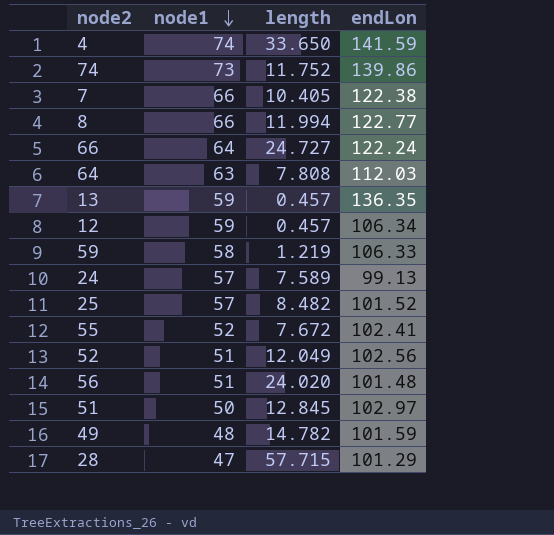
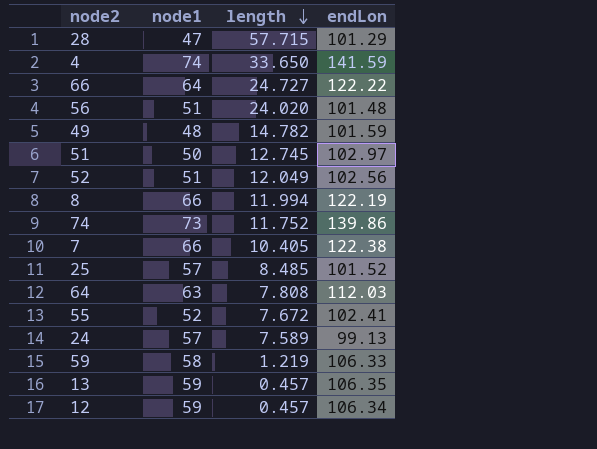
row order: node1 descending -> length descending
66 | endLon: 122.24 -> 122.22
51 | length: 12.845 -> 12.745
8 | endLon: 122.77 -> 122.19
25 | length: 8.482 -> 8.485
13 | endLon: 136.35 -> 106.35

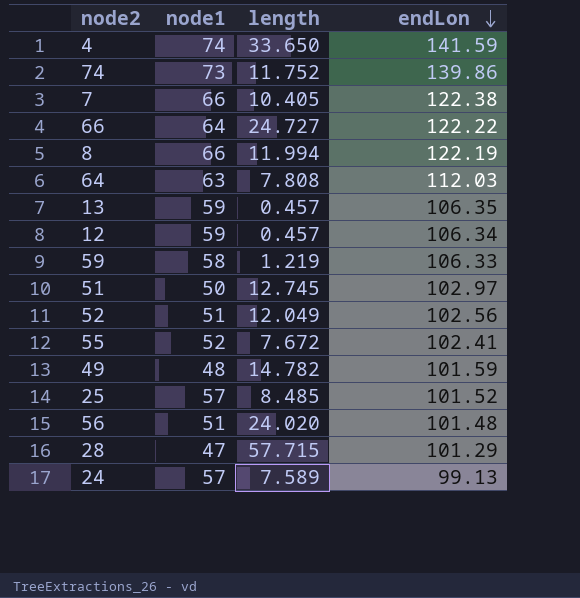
row order: length descending -> endLon descending

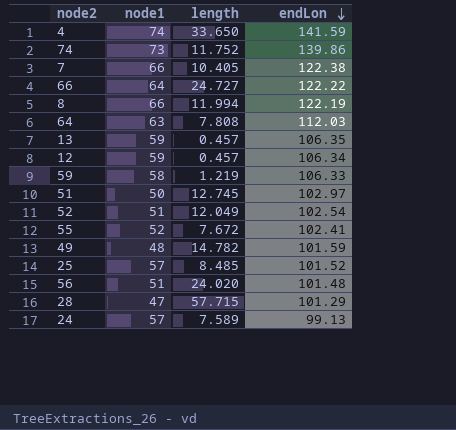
52 | endLon: 102.56 -> 102.54

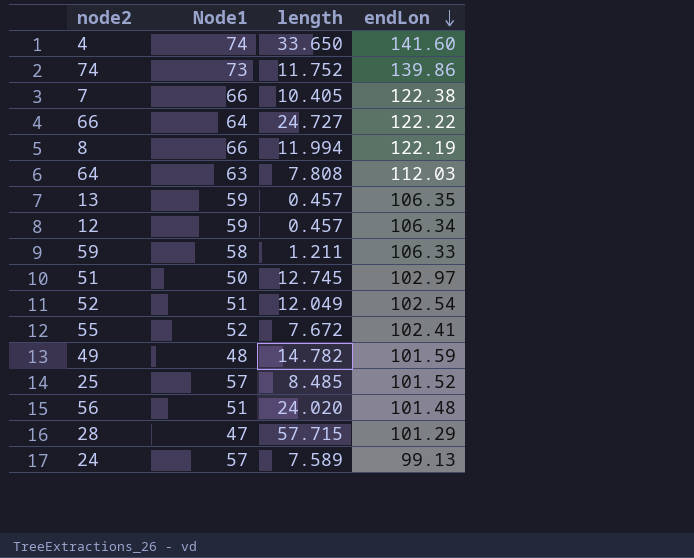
column name: node1 -> Node1
4 | endLon: 141.59 -> 141.60
59 | length: 1.219 -> 1.211

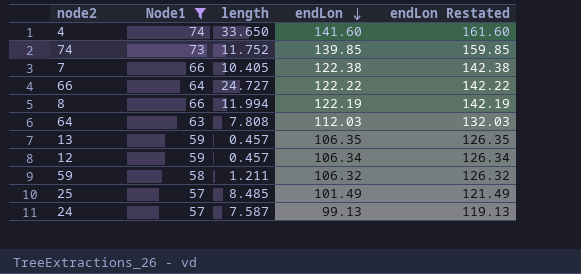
filter: none -> Node1 >= 57
column endLon Restated | formula: none -> [endLon] + 20
74 | endLon: 139.86 -> 139.85
59 | endLon: 106.33 -> 106.32
25 | endLon: 101.52 -> 101.49
24 | length: 7.589 -> 7.587

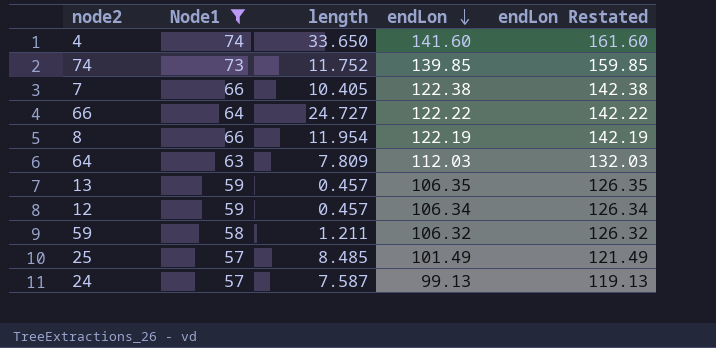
8 | length: 11.994 -> 11.954
64 | length: 7.808 -> 7.809

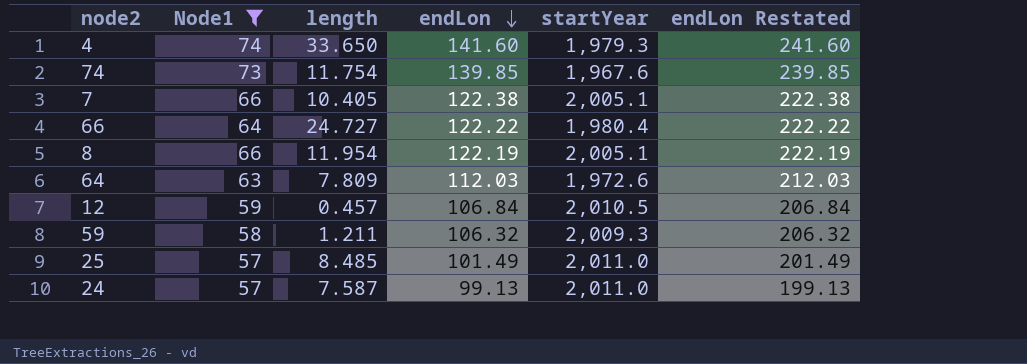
column startYear | position: none -> 5
column endLon Restated | formula: [endLon] + 20 -> [endLon] + 100
row 13: 59 | 0.457 | 106.35 | 126.35 -> none
74 | length: 11.752 -> 11.754
12 | endLon: 106.34 -> 106.84

